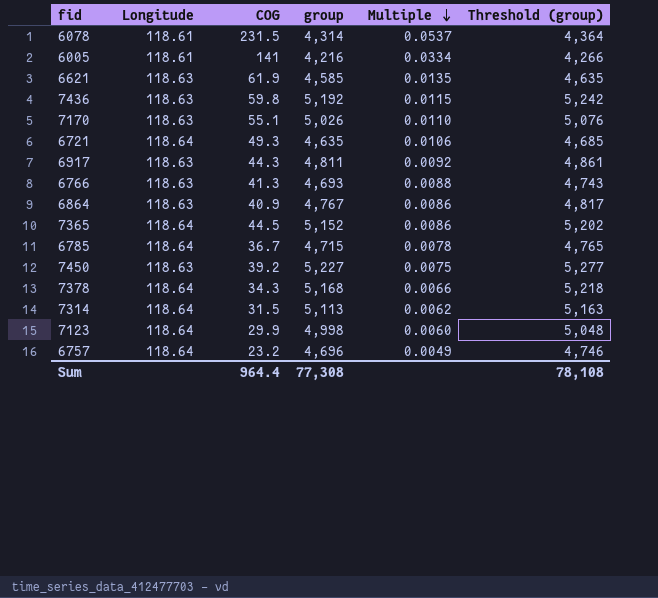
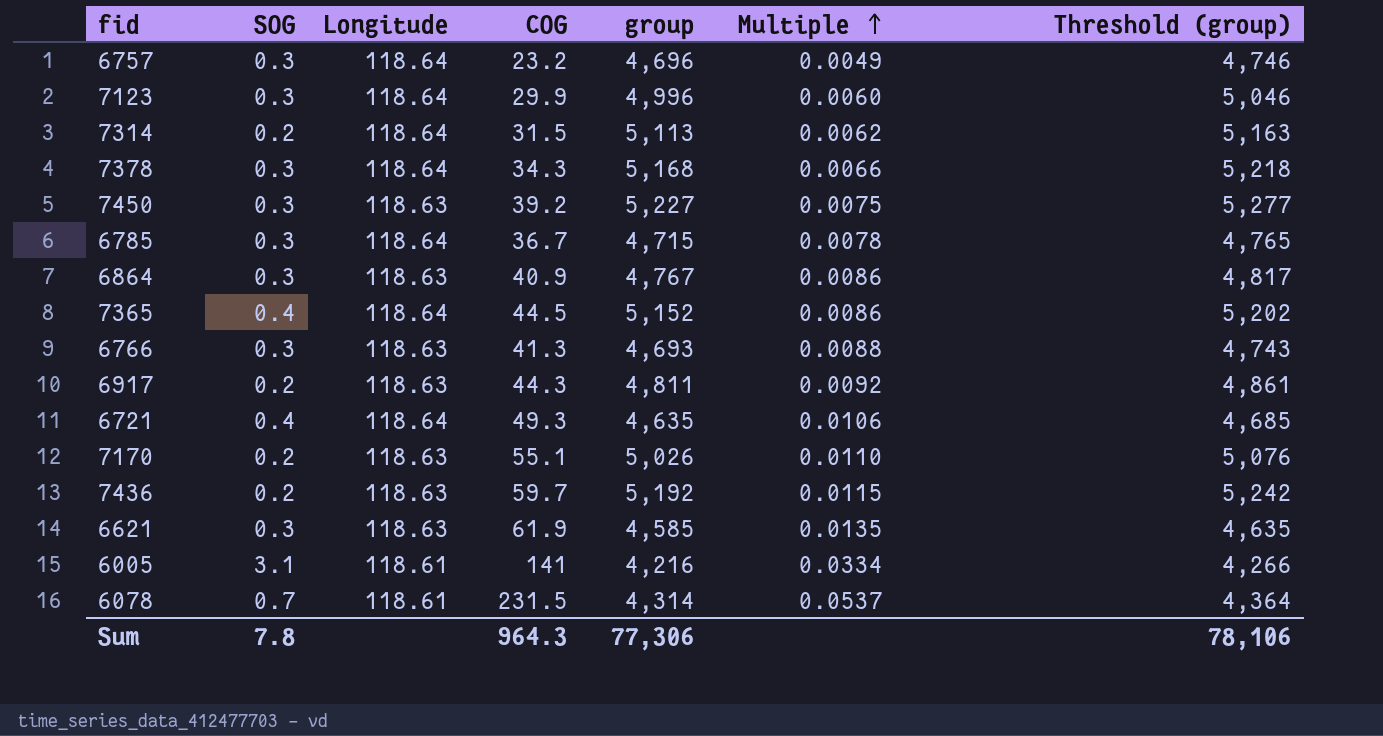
row order: Multiple descending -> Multiple ascending
column SOG | position: none -> 2
7123 | group: 4,998 -> 4,996
7123 | Threshold (group): 5,048 -> 5,046
7436 | COG: 59.8 -> 59.7
Sum | COG: 964.4 -> 964.3
Sum | group: 77,308 -> 77,306
Sum | Threshold (group): 78,108 -> 78,106

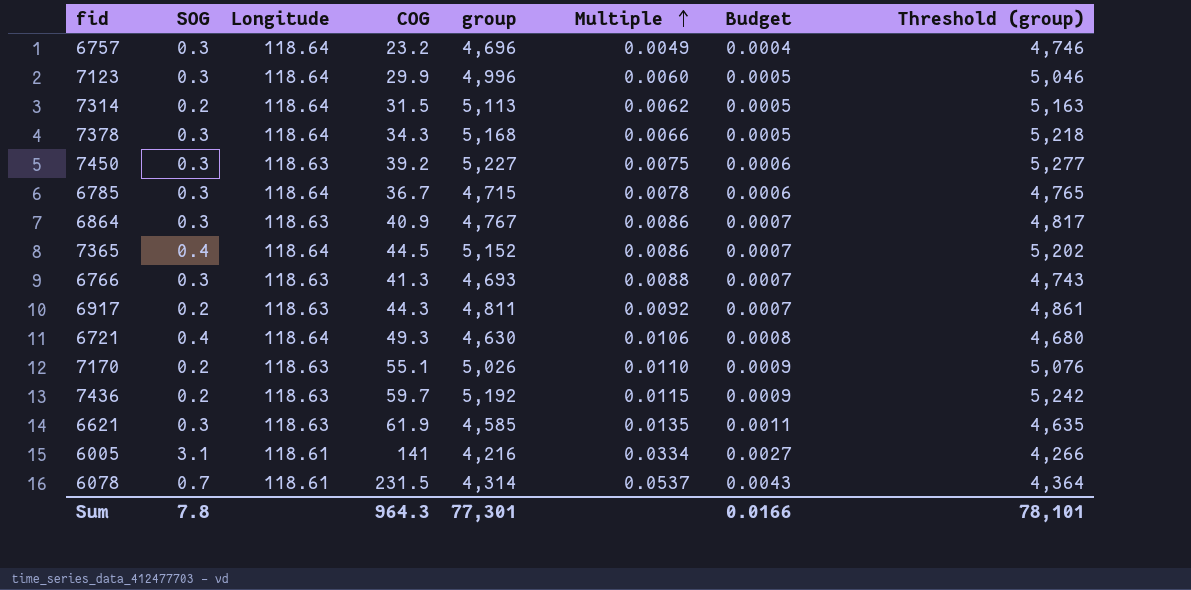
column Budget | formula: none -> [Multiple] * 0.08
6721 | group: 4,635 -> 4,630
6721 | Threshold (group): 4,685 -> 4,680
Sum | group: 77,306 -> 77,301
Sum | Threshold (group): 78,106 -> 78,101

